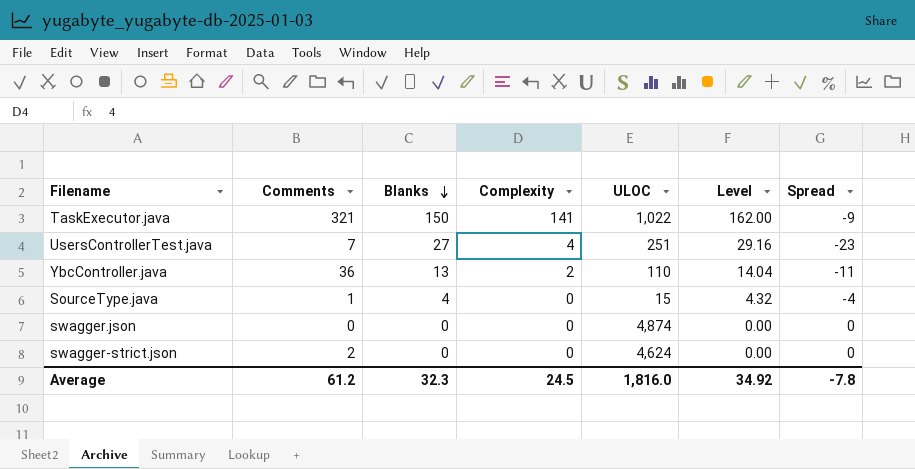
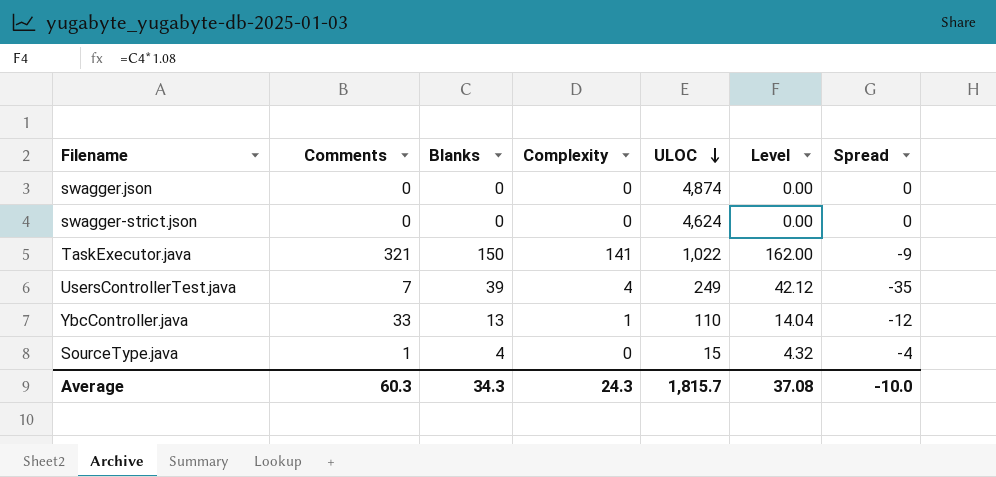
row order: Blanks descending -> ULOC descending
swagger-strict.json | Comments: 2 -> 0
UsersControllerTest.java | Blanks: 27 -> 39
UsersControllerTest.java | ULOC: 251 -> 249
UsersControllerTest.java | Level: 29.16 -> 42.12
UsersControllerTest.java | Spread: -23 -> -35
YbcController.java | Comments: 36 -> 33
YbcController.java | Complexity: 2 -> 1
YbcController.java | Spread: -11 -> -12
Average | Comments: 61.2 -> 60.3
Average | Blanks: 32.3 -> 34.3
Average | Complexity: 24.5 -> 24.3
Average | ULOC: 1,816.0 -> 1,815.7
Average | Level: 34.92 -> 37.08
Average | Spread: -7.8 -> -10.0

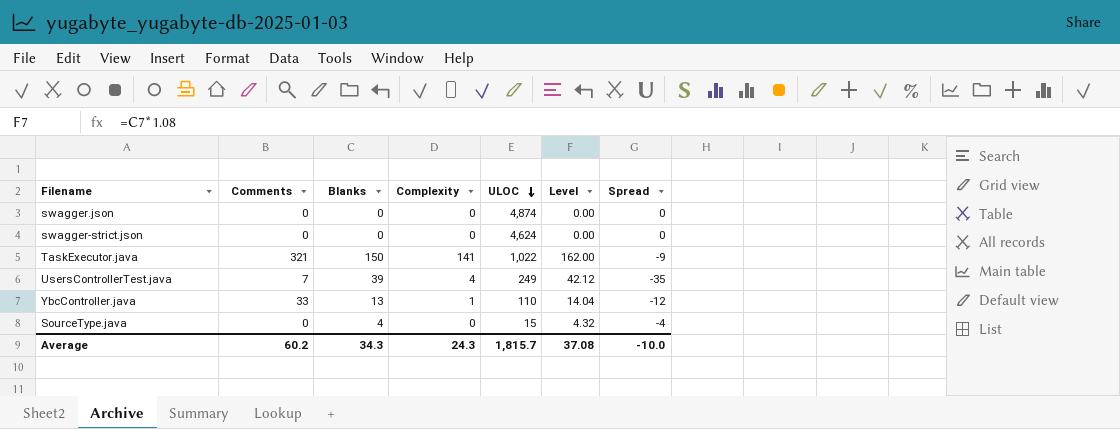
SourceType.java | Comments: 1 -> 0
Average | Comments: 60.3 -> 60.2

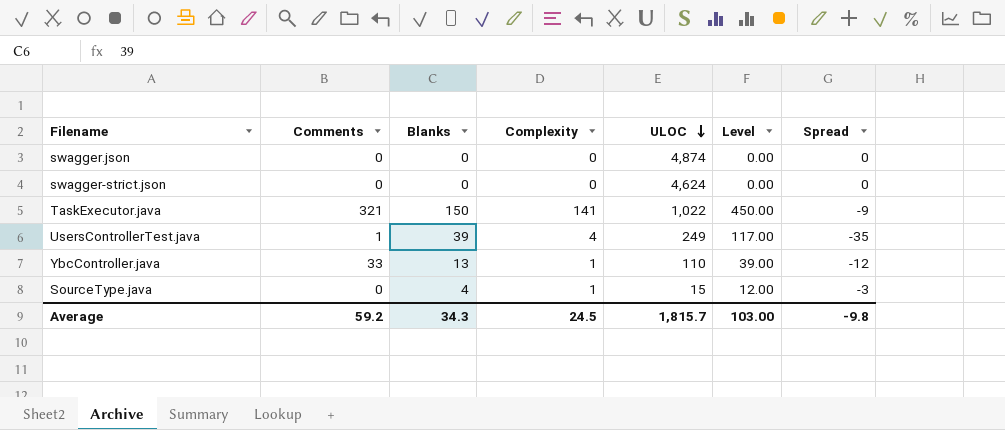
column Level | formula: [Blanks] * 1.08 -> [Blanks] * 3
UsersControllerTest.java | Comments: 7 -> 1
SourceType.java | Complexity: 0 -> 1
SourceType.java | Spread: -4 -> -3
Average | Comments: 60.2 -> 59.2
Average | Complexity: 24.3 -> 24.5
Average | Level: 37.08 -> 103.00
Average | Spread: -10.0 -> -9.8

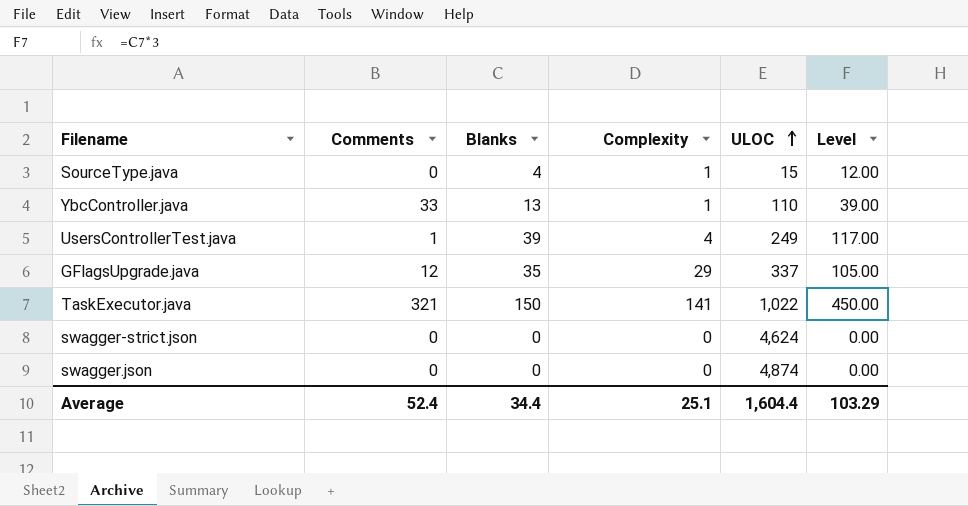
row order: ULOC descending -> ULOC ascending
column Spread | formula: [Complexity] - [Blanks] -> none
row GFlagsUpgrade.java: none -> 12 | 35 | 29 | 337 | 105.00
Average | Comments: 59.2 -> 52.4
Average | Blanks: 34.3 -> 34.4
Average | Complexity: 24.5 -> 25.1
Average | ULOC: 1,815.7 -> 1,604.4
Average | Level: 103.00 -> 103.29

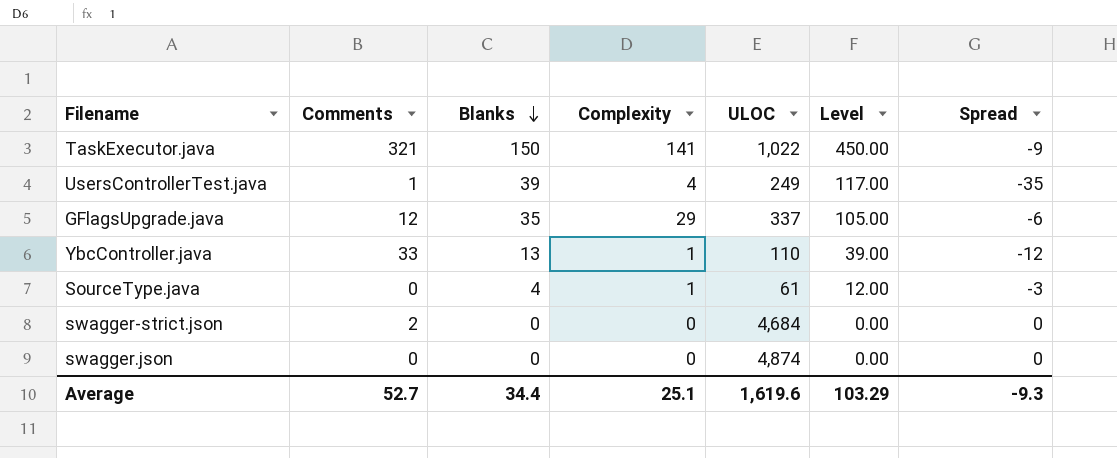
row order: ULOC ascending -> Blanks descending
column Spread | formula: none -> [Complexity] - [Blanks]
SourceType.java | ULOC: 15 -> 61
swagger-strict.json | Comments: 0 -> 2
swagger-strict.json | ULOC: 4,624 -> 4,684
Average | Comments: 52.4 -> 52.7
Average | ULOC: 1,604.4 -> 1,619.6

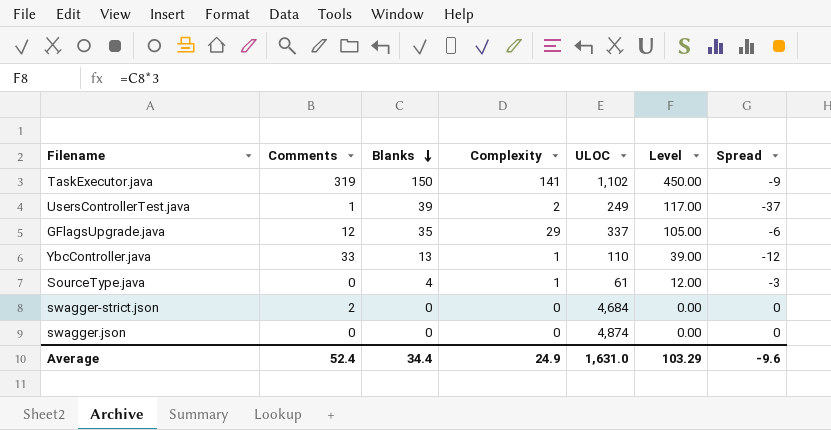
TaskExecutor.java | Comments: 321 -> 319
TaskExecutor.java | ULOC: 1,022 -> 1,102
UsersControllerTest.java | Complexity: 4 -> 2
UsersControllerTest.java | Spread: -35 -> -37
Average | Comments: 52.7 -> 52.4
Average | Complexity: 25.1 -> 24.9
Average | ULOC: 1,619.6 -> 1,631.0
Average | Spread: -9.3 -> -9.6

